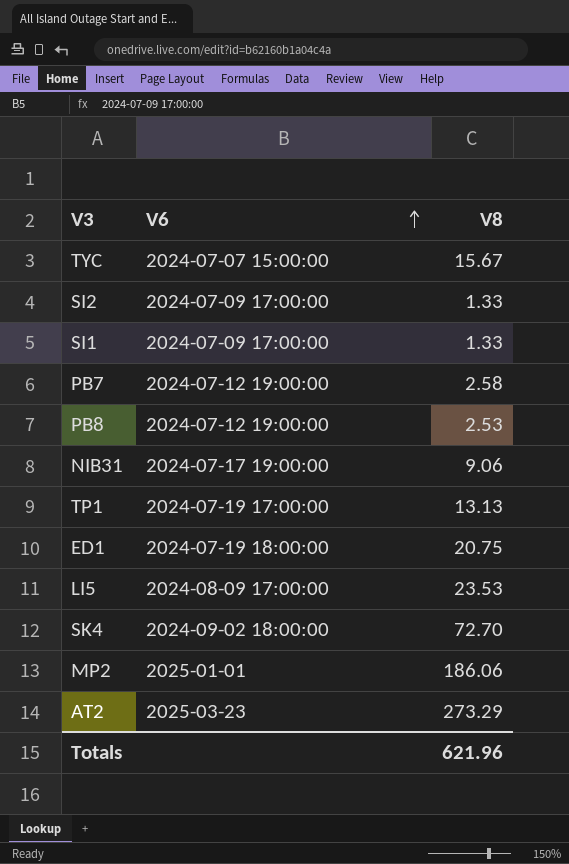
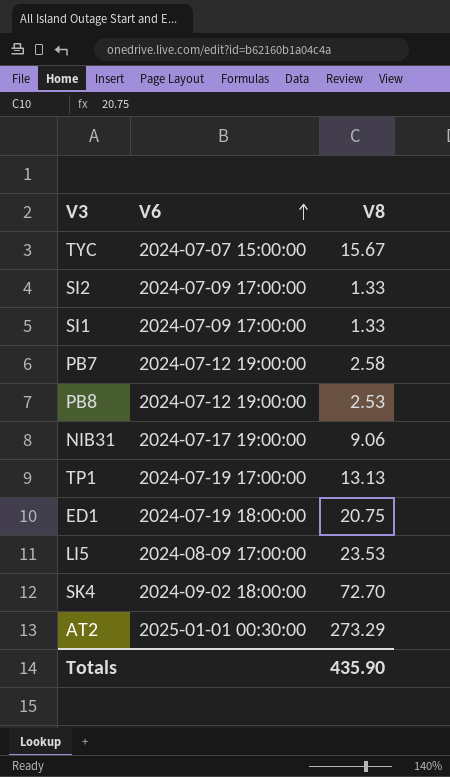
row MP2: 2025-01-01 | 186.06 -> none
AT2 | V6: 2025-03-23 -> 2025-01-01 00:30:00
Totals | V8: 621.96 -> 435.90

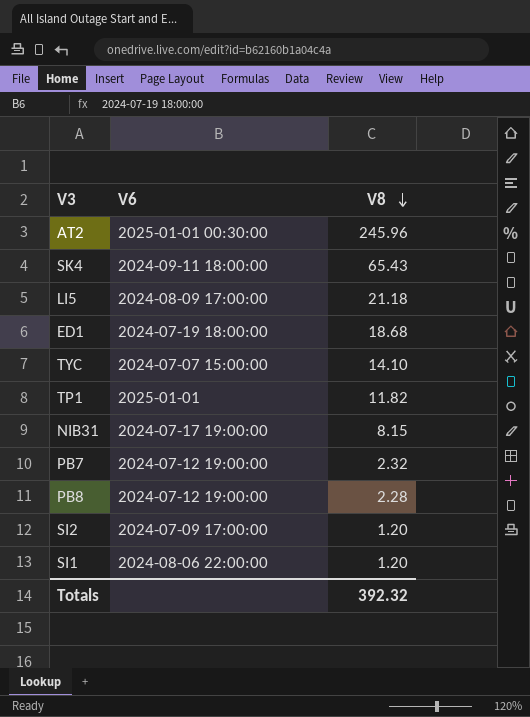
row order: V6 ascending -> V8 descending
AT2 | V8: 273.29 -> 245.96
SK4 | V6: 2024-09-02 18:00:00 -> 2024-09-11 18:00:00
SK4 | V8: 72.70 -> 65.43
LI5 | V8: 23.53 -> 21.18
ED1 | V8: 20.75 -> 18.68
TYC | V8: 15.67 -> 14.10
TP1 | V6: 2024-07-19 17:00:00 -> 2025-01-01
TP1 | V8: 13.13 -> 11.82
NIB31 | V8: 9.06 -> 8.15
PB7 | V8: 2.58 -> 2.32
PB8 | V8: 2.53 -> 2.28
SI2 | V8: 1.33 -> 1.20
SI1 | V6: 2024-07-09 17:00:00 -> 2024-08-06 22:00:00
SI1 | V8: 1.33 -> 1.20
Totals | V8: 435.90 -> 392.32

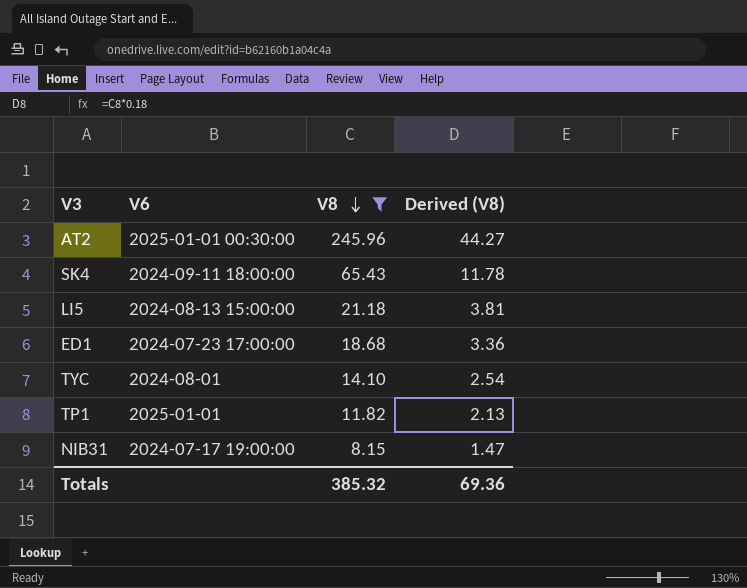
filter: none -> V8 >= 8.15
column Derived (V8) | formula: none -> [V8] * 0.18
LI5 | V6: 2024-08-09 17:00:00 -> 2024-08-13 15:00:00
ED1 | V6: 2024-07-19 18:00:00 -> 2024-07-23 17:00:00
TYC | V6: 2024-07-07 15:00:00 -> 2024-08-01
Totals | V8: 392.32 -> 385.32

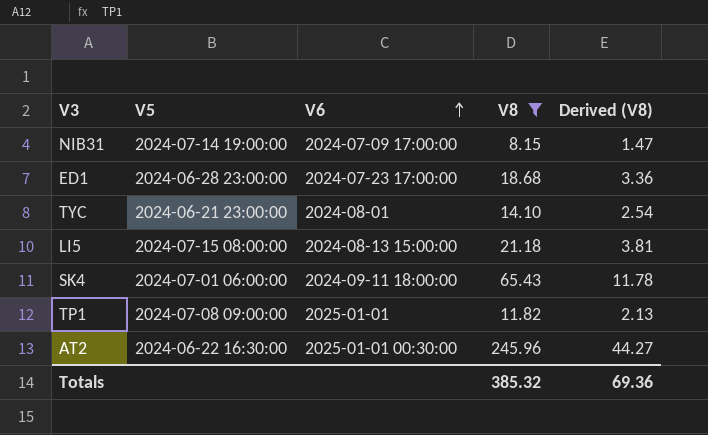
row order: V8 descending -> V6 ascending
column V5 | position: none -> 2
NIB31 | V6: 2024-07-17 19:00:00 -> 2024-07-09 17:00:00

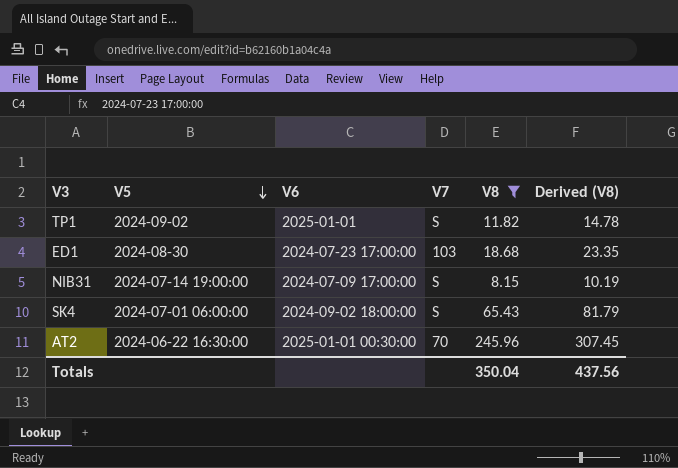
row order: V6 ascending -> V5 descending
column V7 | position: none -> 4
column Derived (V8) | formula: [V8] * 0.18 -> [V8] * 1.25
row TYC: 2024-06-21 23:00:00 | 2024-08-01 | 14.10 | 2.54 -> none
row LI5: 2024-07-15 08:00:00 | 2024-08-13 15:00:00 | 21.18 | 3.81 -> none
TP1 | V5: 2024-07-08 09:00:00 -> 2024-09-02
ED1 | V5: 2024-06-28 23:00:00 -> 2024-08-30
SK4 | V6: 2024-09-11 18:00:00 -> 2024-09-02 18:00:00
Totals | V8: 385.32 -> 350.04
Totals | Derived (V8): 69.36 -> 437.56

